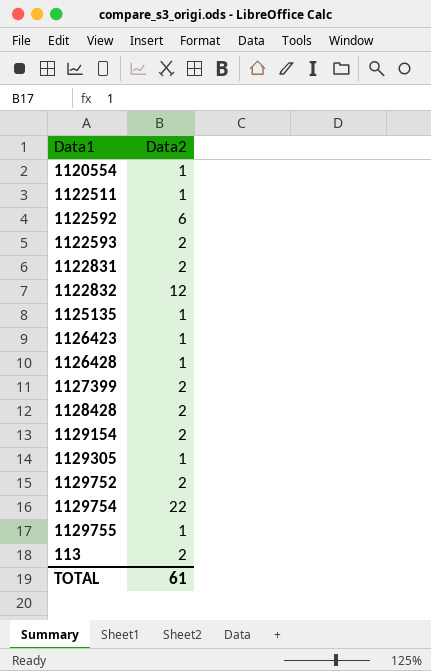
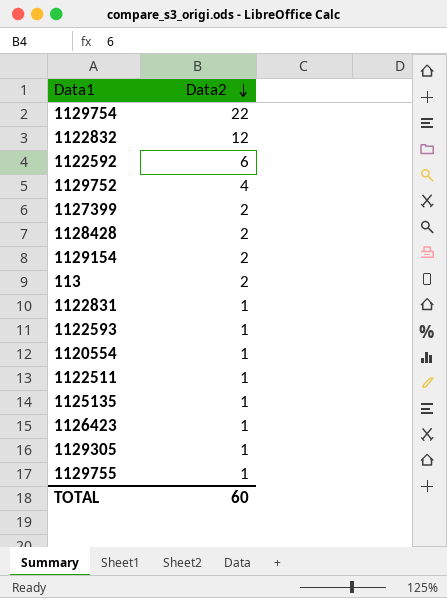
row order: none -> Data2 descending
row 1126428: 1 -> none
1129752 | Data2: 2 -> 4
1122831 | Data2: 2 -> 1
1122593 | Data2: 2 -> 1
TOTAL | Data2: 61 -> 60

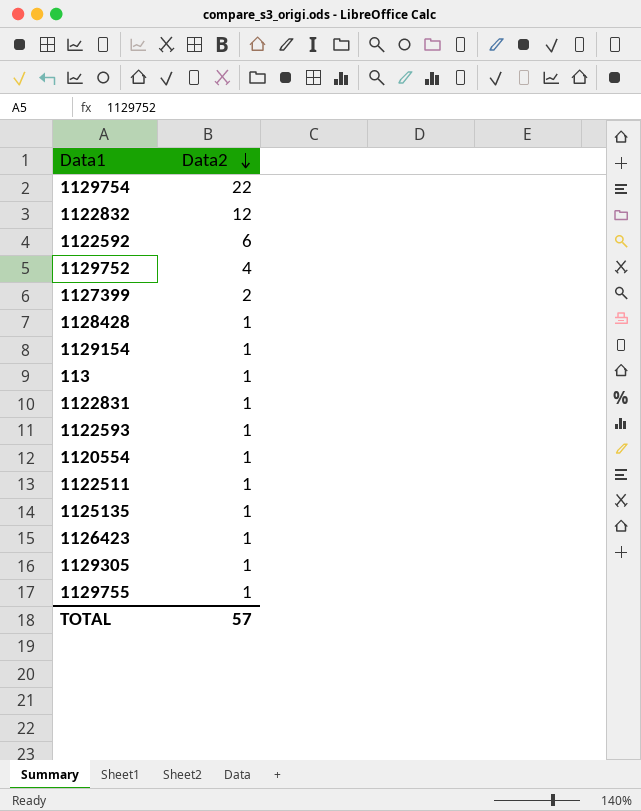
1128428 | Data2: 2 -> 1
1129154 | Data2: 2 -> 1
113 | Data2: 2 -> 1
TOTAL | Data2: 60 -> 57

